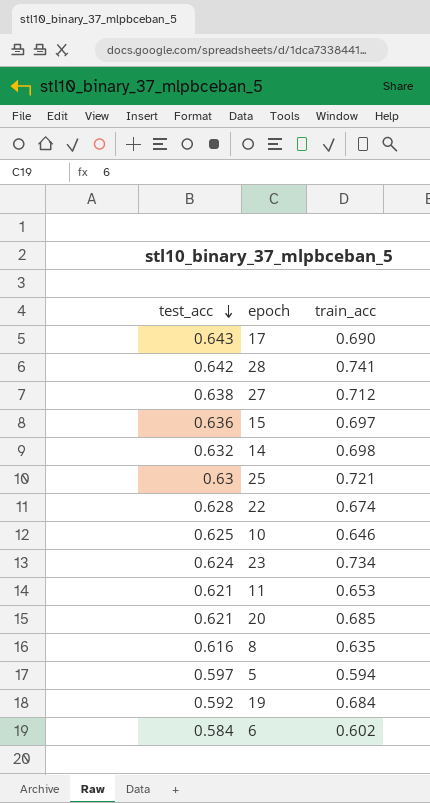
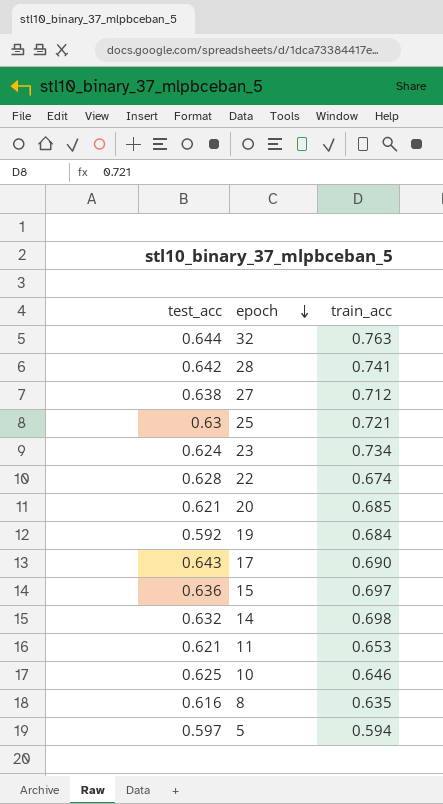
row order: test_acc descending -> epoch descending
row 6: 0.584 | 0.602 -> none
row 32: none -> 0.644 | 0.763

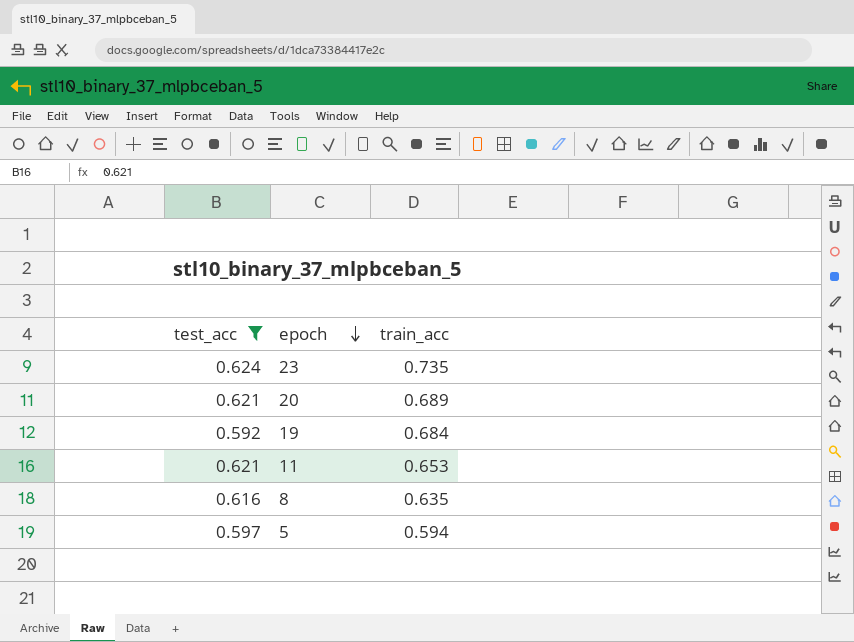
filter: none -> test_acc <= 0.624
23 | train_acc: 0.734 -> 0.735
20 | train_acc: 0.685 -> 0.689

